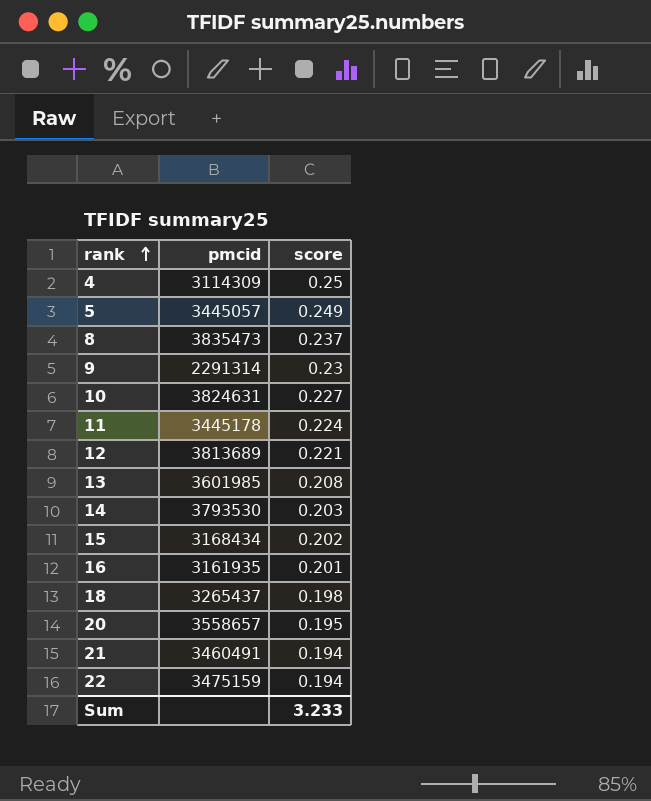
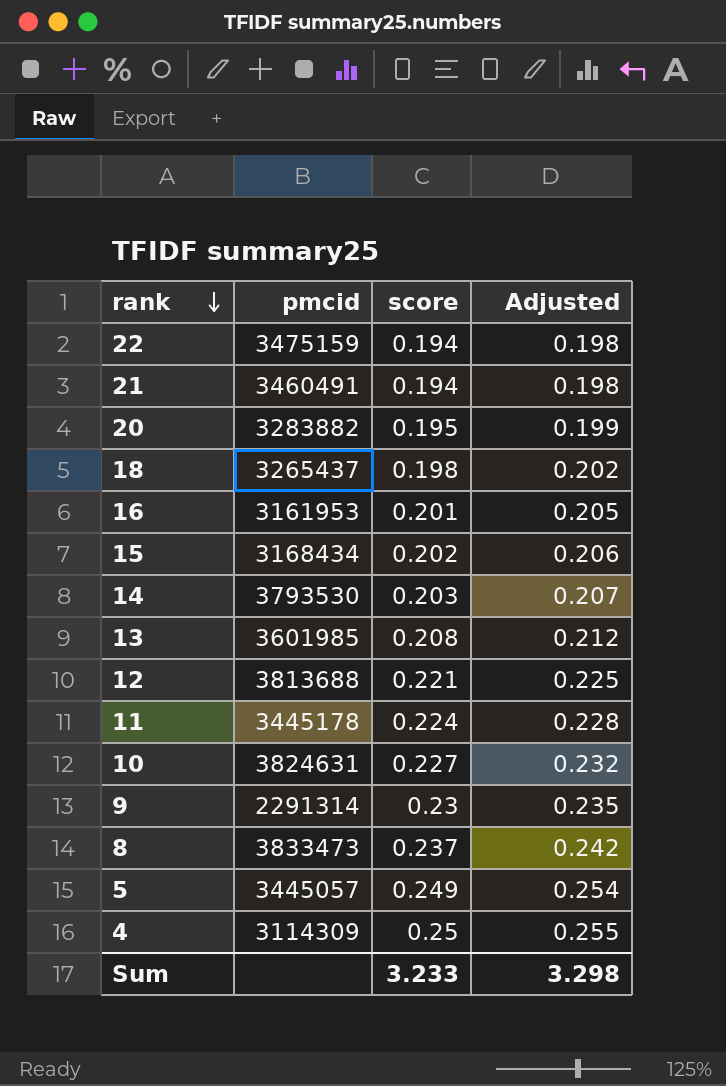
row order: rank ascending -> rank descending
column Adjusted | formula: none -> [score] * 1.02
20 | pmcid: 3558657 -> 3283882
16 | pmcid: 3161935 -> 3161953
12 | pmcid: 3813689 -> 3813688
8 | pmcid: 3835473 -> 3833473

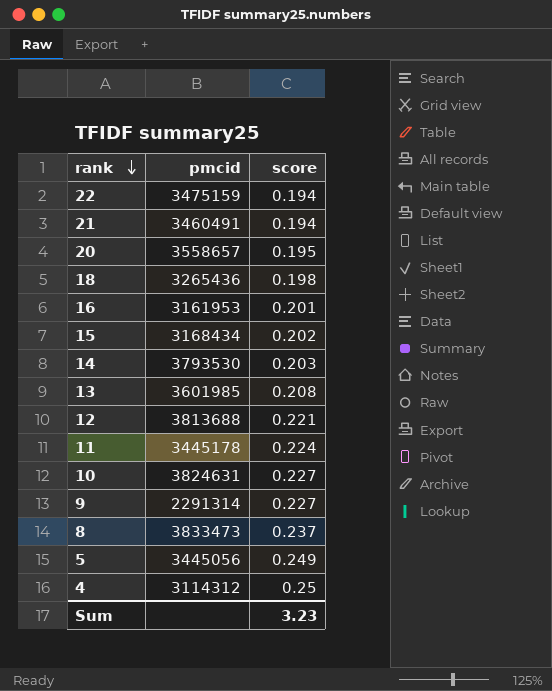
column Adjusted | formula: [score] * 1.02 -> none
20 | pmcid: 3283882 -> 3558657
18 | pmcid: 3265437 -> 3265436
9 | score: 0.23 -> 0.227
5 | pmcid: 3445057 -> 3445056
4 | pmcid: 3114309 -> 3114312
Sum | score: 3.233 -> 3.23

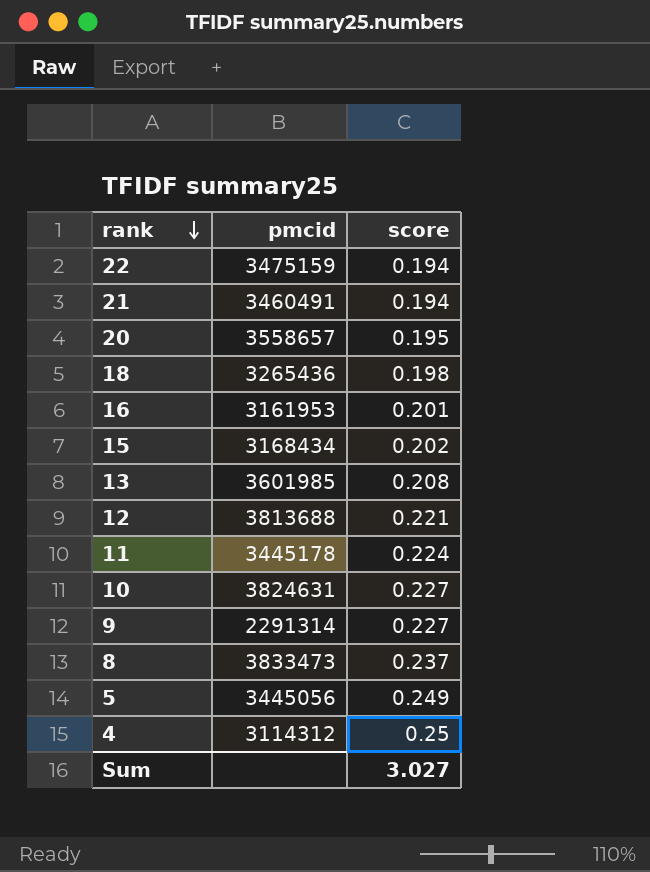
row 14: 3793530 | 0.203 -> none
Sum | score: 3.23 -> 3.027

